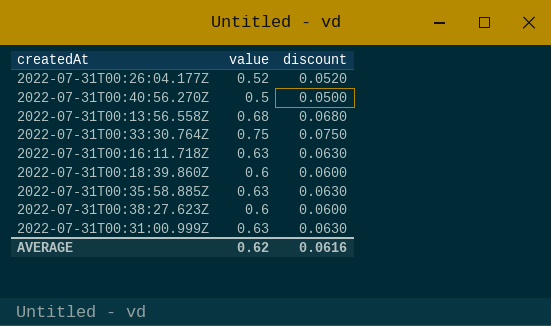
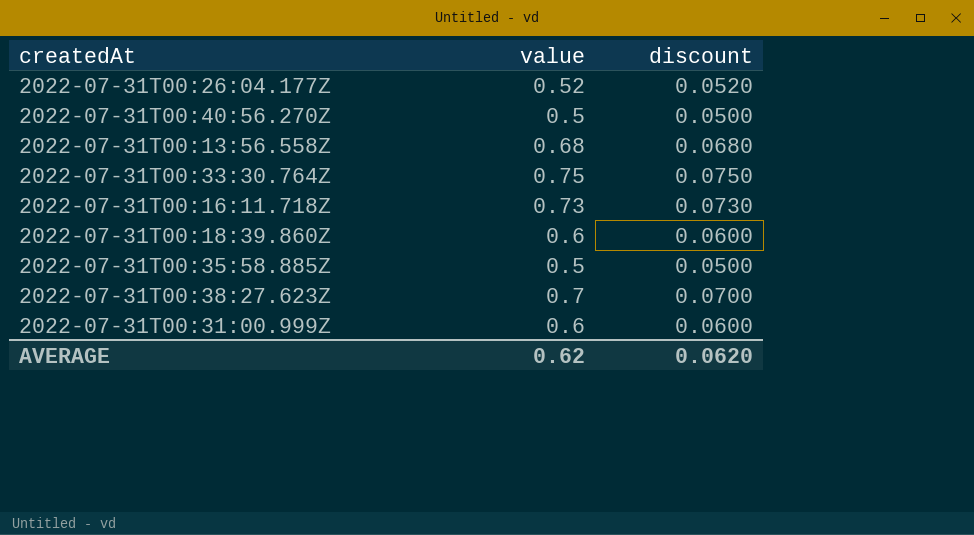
2022-07-31T00:16:11.718Z | value: 0.63 -> 0.73
2022-07-31T00:16:11.718Z | discount: 0.0630 -> 0.0730
2022-07-31T00:35:58.885Z | value: 0.63 -> 0.5
2022-07-31T00:35:58.885Z | discount: 0.0630 -> 0.0500
2022-07-31T00:38:27.623Z | value: 0.6 -> 0.7
2022-07-31T00:38:27.623Z | discount: 0.0600 -> 0.0700
2022-07-31T00:31:00.999Z | value: 0.63 -> 0.6
2022-07-31T00:31:00.999Z | discount: 0.0630 -> 0.0600
AVERAGE | discount: 0.0616 -> 0.0620

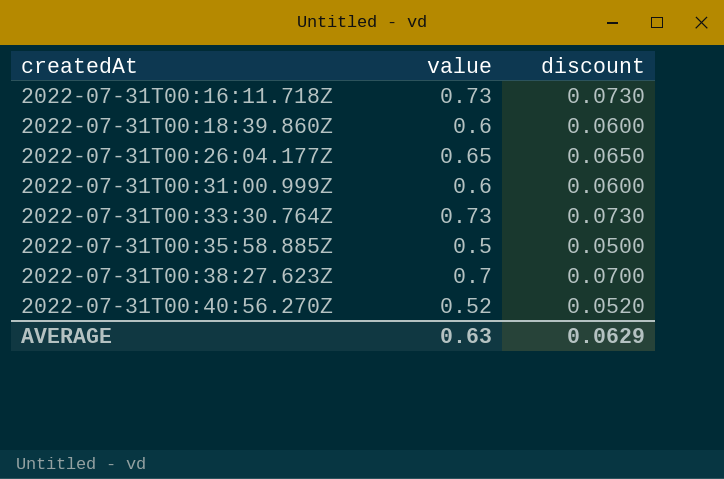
row order: none -> createdAt ascending
row 2022-07-31T00:13:56.558Z: 0.68 | 0.0680 -> none
2022-07-31T00:26:04.177Z | value: 0.52 -> 0.65
2022-07-31T00:26:04.177Z | discount: 0.0520 -> 0.0650
2022-07-31T00:33:30.764Z | value: 0.75 -> 0.73
2022-07-31T00:33:30.764Z | discount: 0.0750 -> 0.0730
2022-07-31T00:40:56.270Z | value: 0.5 -> 0.52
2022-07-31T00:40:56.270Z | discount: 0.0500 -> 0.0520
AVERAGE | value: 0.62 -> 0.63
AVERAGE | discount: 0.0620 -> 0.0629

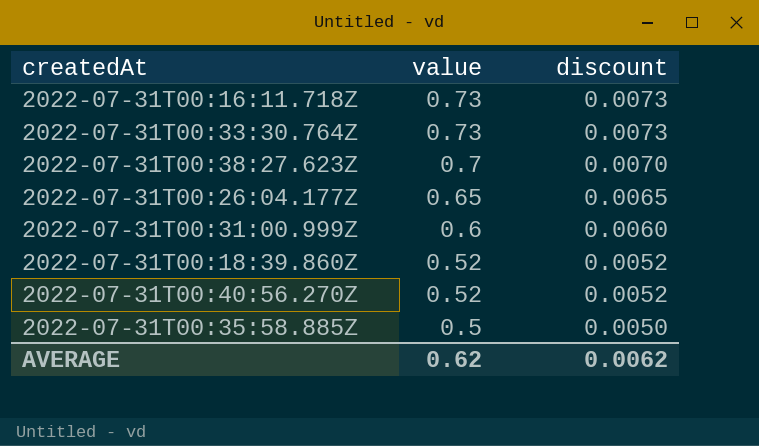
row order: createdAt ascending -> value descending
column discount | formula: [value] * 0.1 -> [value] * 0.01
2022-07-31T00:18:39.860Z | value: 0.6 -> 0.52
AVERAGE | value: 0.63 -> 0.62
AVERAGE | discount: 0.0629 -> 0.0062

